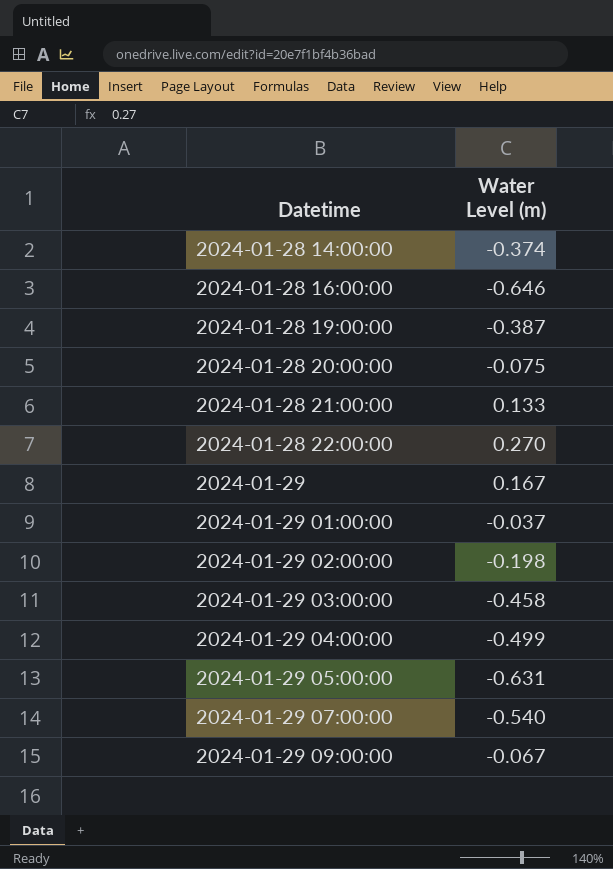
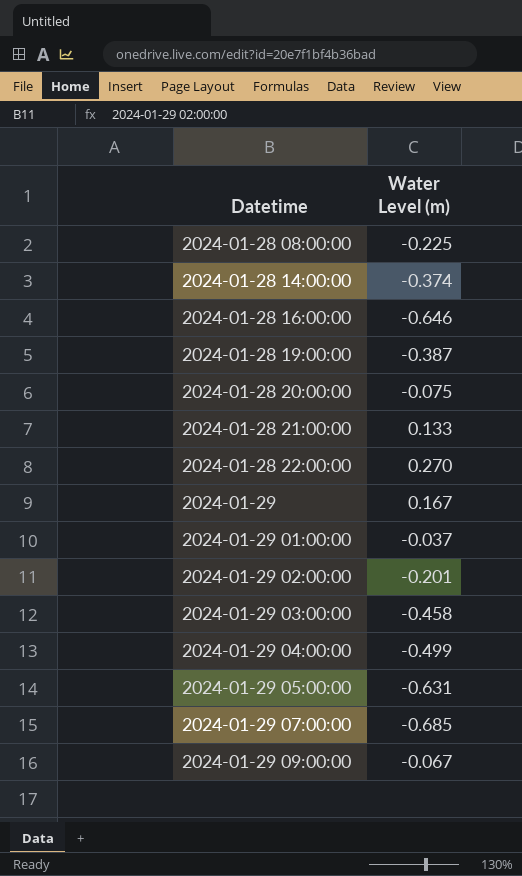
row 2024-01-28 08:00:00: none -> -0.225
2024-01-29 02:00:00 | Water Level (m): -0.198 -> -0.201
2024-01-29 07:00:00 | Water Level (m): -0.540 -> -0.685

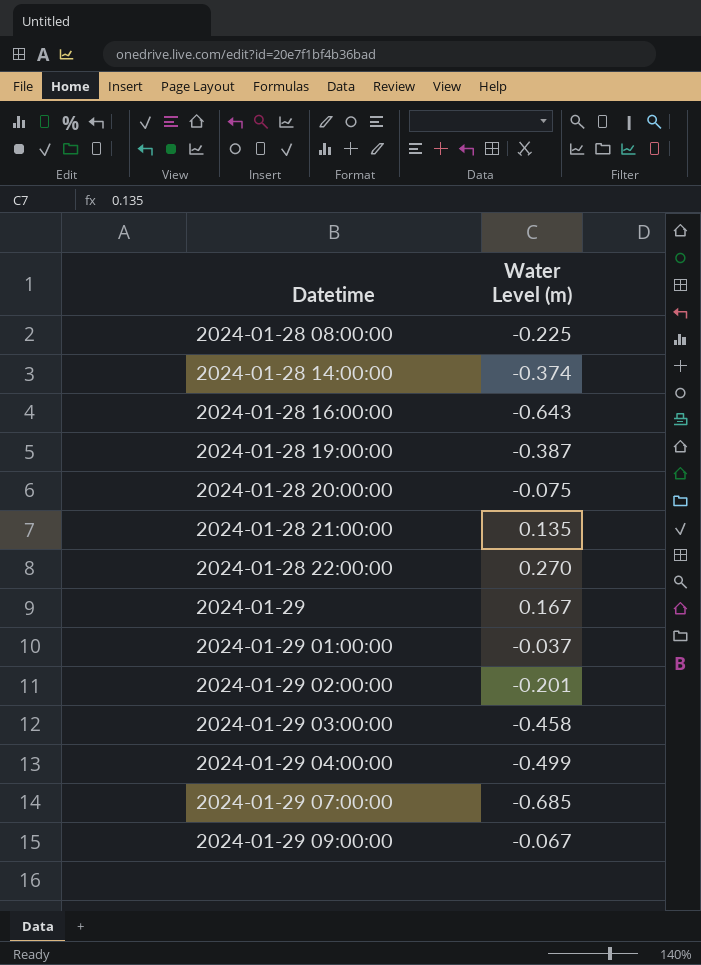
row 2024-01-29 05:00:00: -0.631 -> none
2024-01-28 16:00:00 | Water Level (m): -0.646 -> -0.643
2024-01-28 21:00:00 | Water Level (m): 0.133 -> 0.135

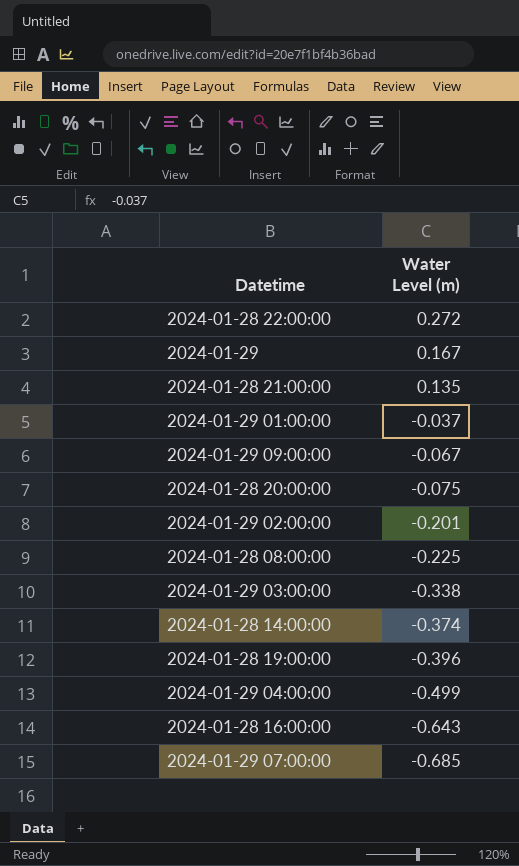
row order: Datetime ascending -> Water Level (m) descending
2024-01-28 22:00:00 | Water Level (m): 0.270 -> 0.272
2024-01-29 03:00:00 | Water Level (m): -0.458 -> -0.338
2024-01-28 19:00:00 | Water Level (m): -0.387 -> -0.396

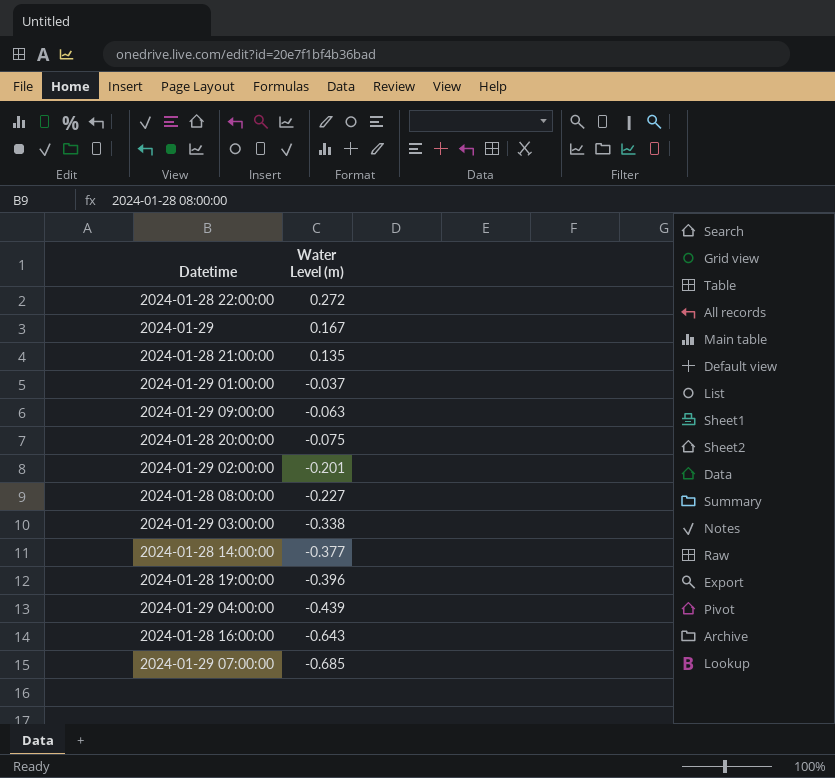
2024-01-29 09:00:00 | Water Level (m): -0.067 -> -0.063
2024-01-28 08:00:00 | Water Level (m): -0.225 -> -0.227
2024-01-28 14:00:00 | Water Level (m): -0.374 -> -0.377
2024-01-29 04:00:00 | Water Level (m): -0.499 -> -0.439

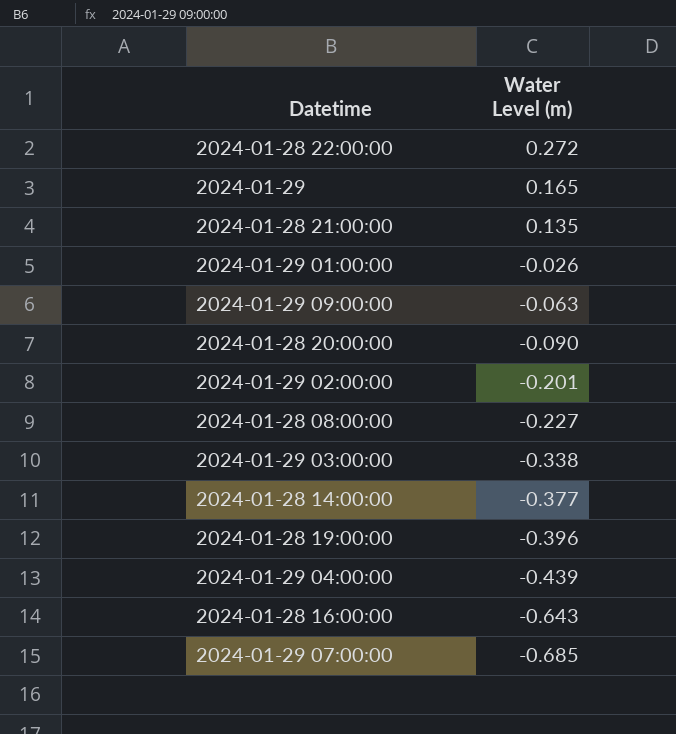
2024-01-29 | Water Level (m): 0.167 -> 0.165
2024-01-29 01:00:00 | Water Level (m): -0.037 -> -0.026
2024-01-28 20:00:00 | Water Level (m): -0.075 -> -0.090

